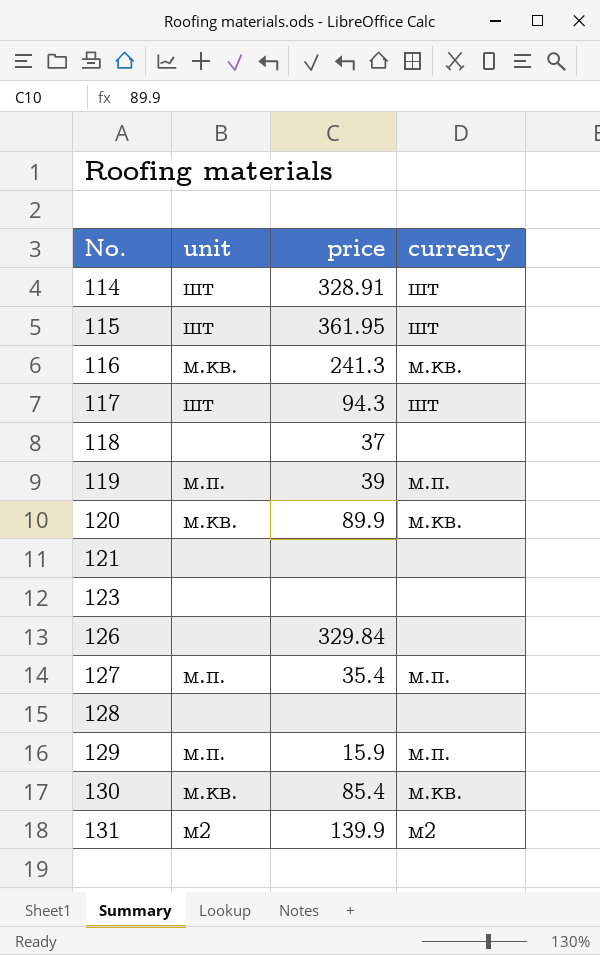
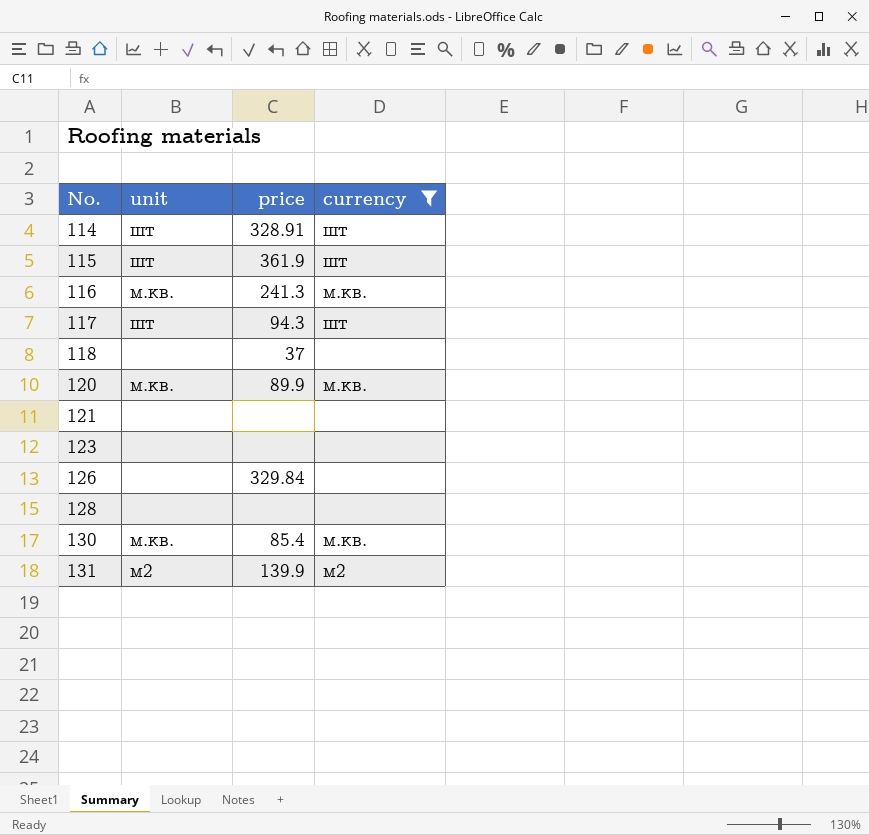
filter: none -> currency != м.п.
115 | price: 361.95 -> 361.9

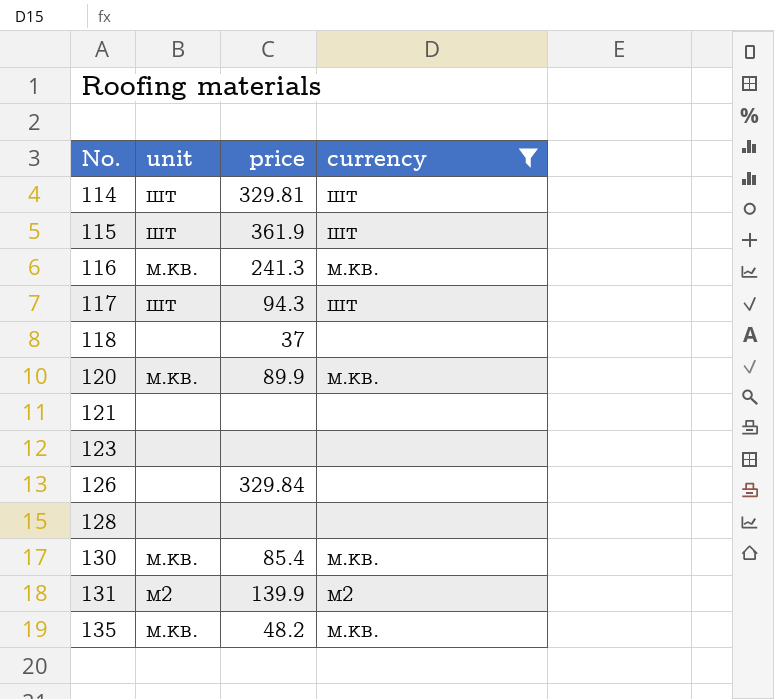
114 | price: 328.91 -> 329.81
row 135: none -> м.кв. | 48.2 | м.кв.

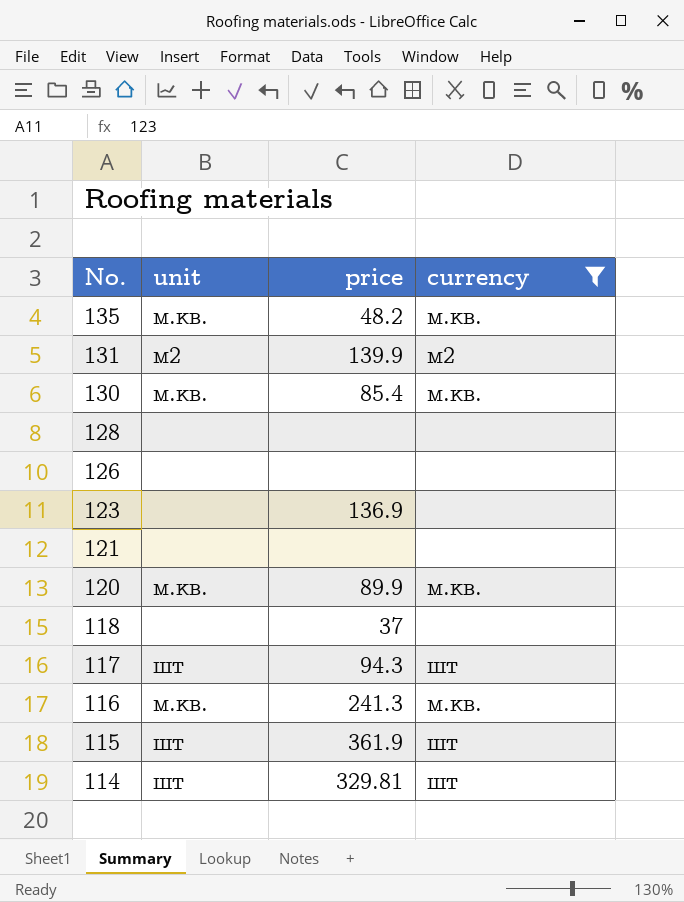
row order: No. ascending -> No. descending
126 | price: 329.84 -> none
123 | price: none -> 136.9

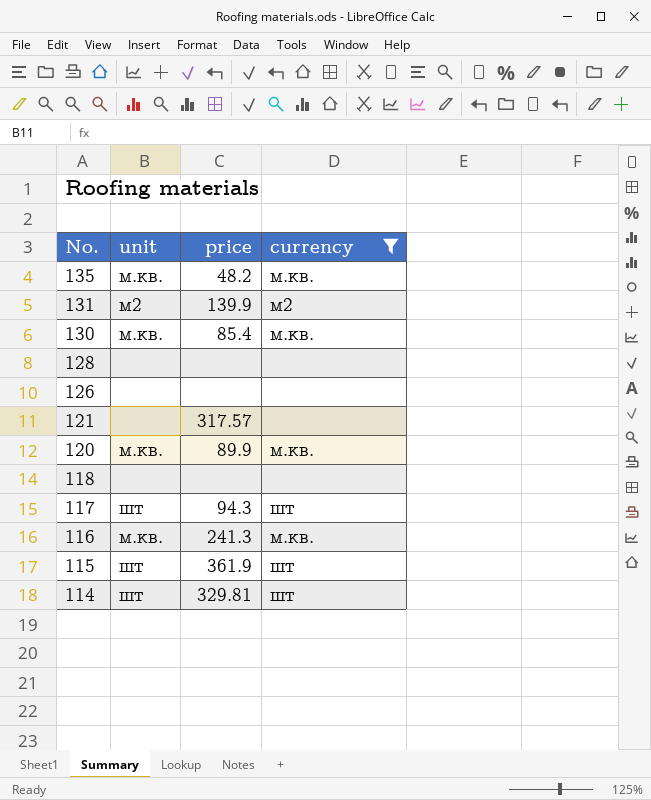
row 123: none | 136.9 | none -> none
121 | price: none -> 317.57
118 | price: 37 -> none

